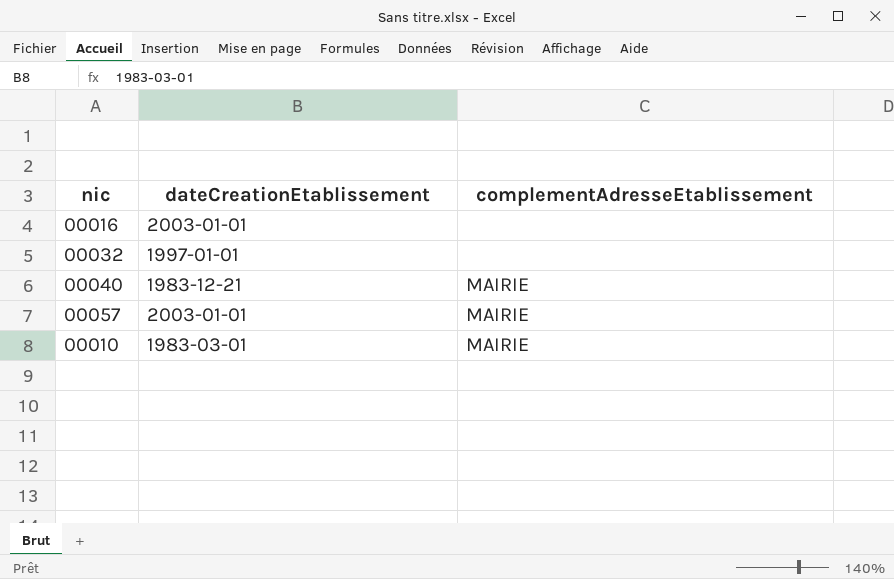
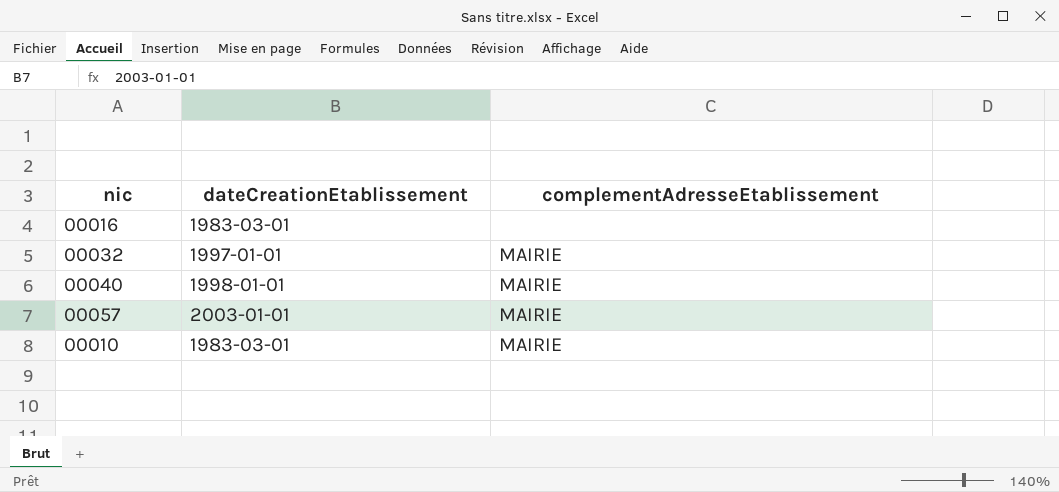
00016 | dateCreationEtablissement: 2003-01-01 -> 1983-03-01
00032 | complementAdresseEtablissement: none -> MAIRIE
00040 | dateCreationEtablissement: 1983-12-21 -> 1998-01-01

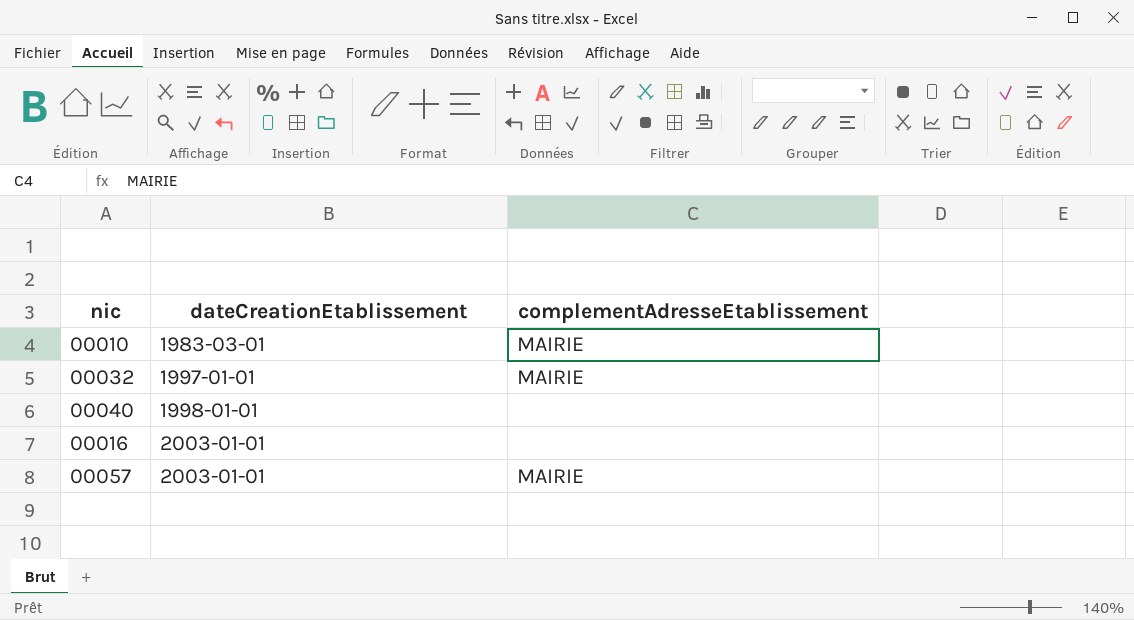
row order: none -> dateCreationEtablissement ascending
00040 | complementAdresseEtablissement: MAIRIE -> none
00016 | dateCreationEtablissement: 1983-03-01 -> 2003-01-01

